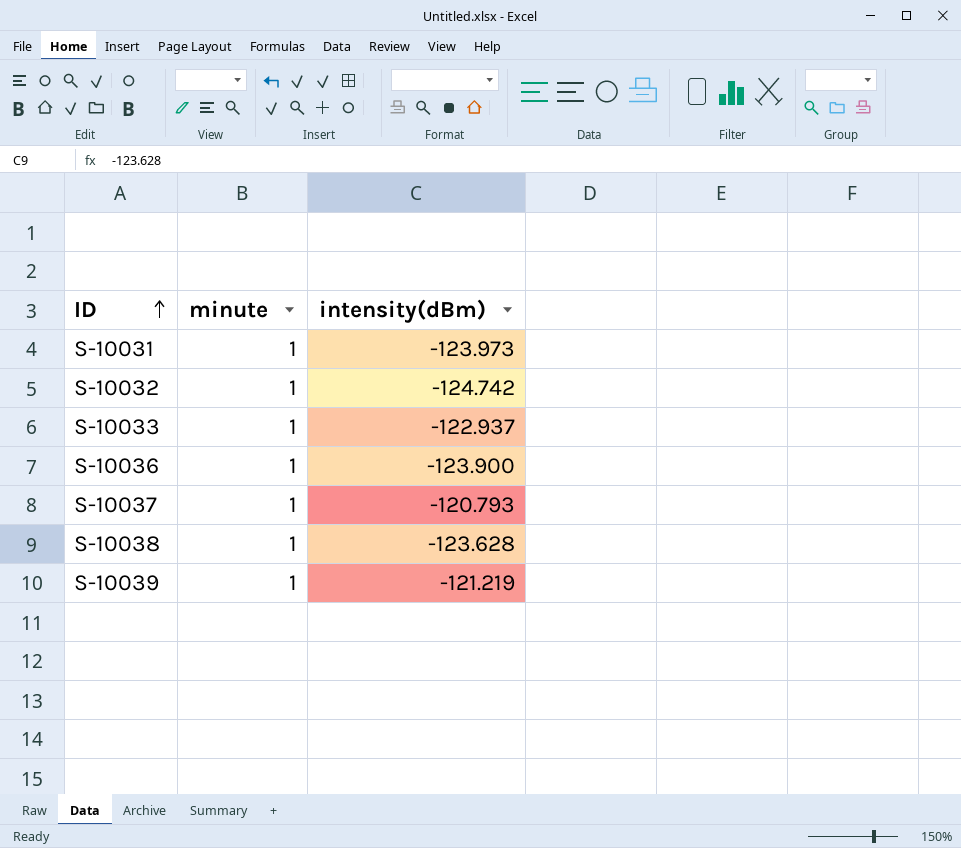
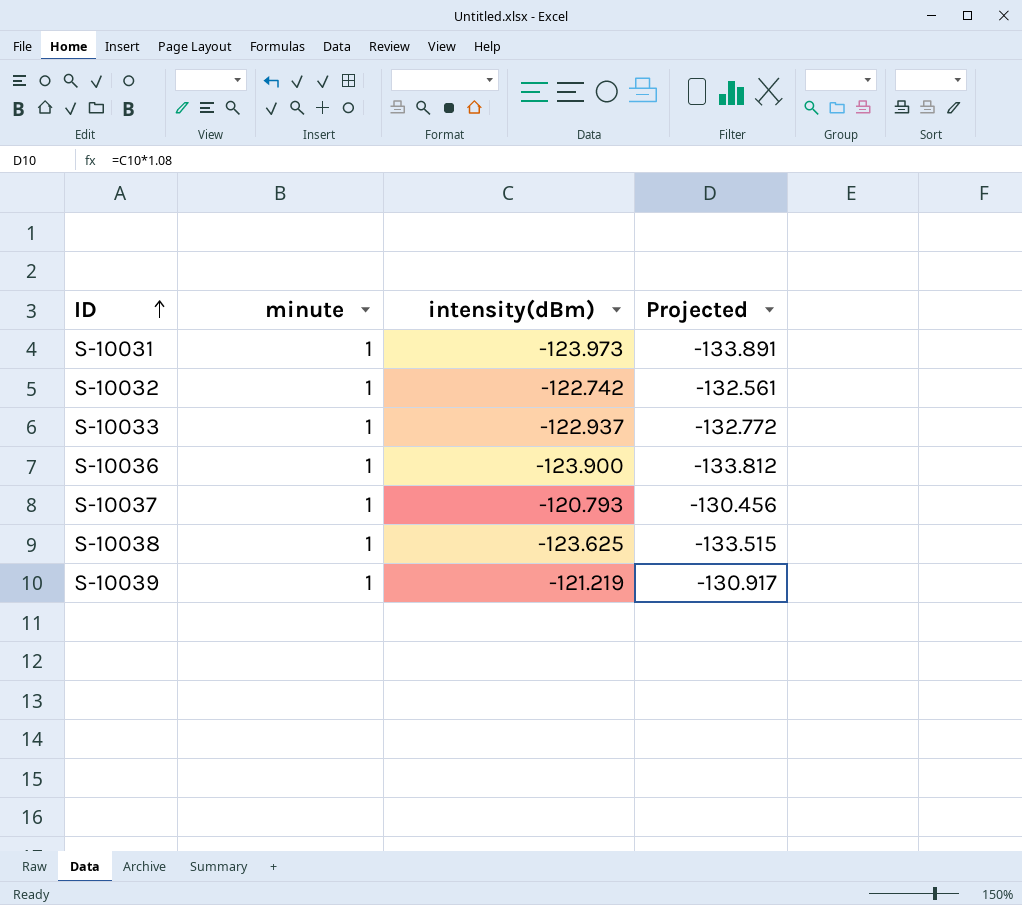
column Projected | formula: none -> [intensity(dBm)] * 1.08
S-10032 | intensity(dBm): -124.742 -> -122.742
S-10038 | intensity(dBm): -123.628 -> -123.625

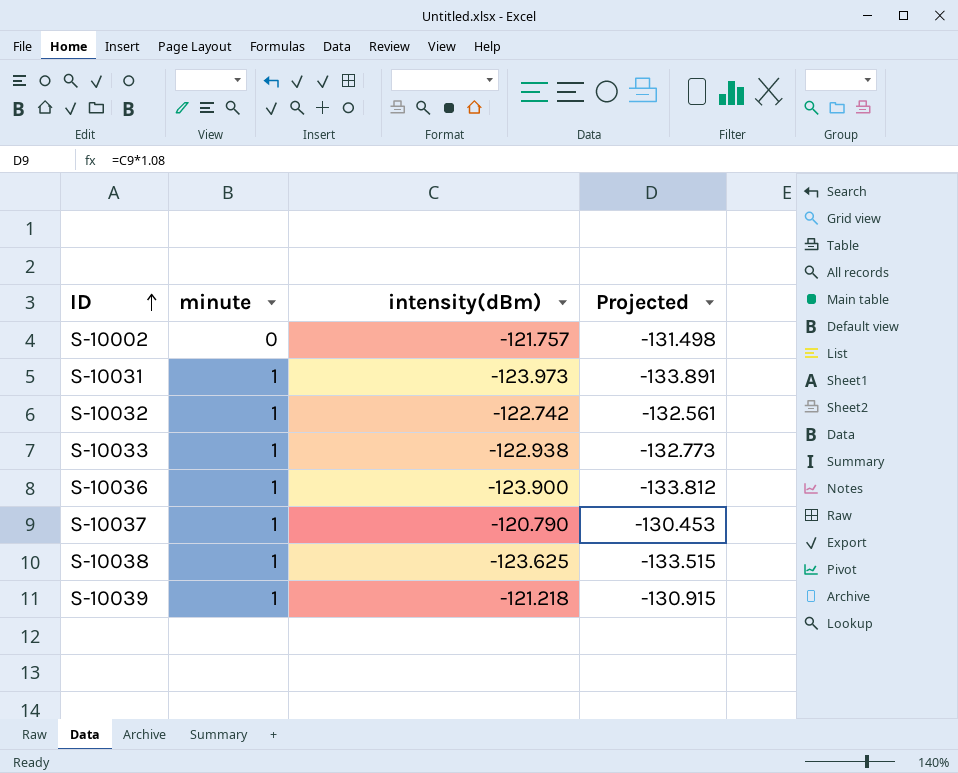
row S-10002: none -> 0 | -121.757 | -131.498
S-10033 | intensity(dBm): -122.937 -> -122.938
S-10033 | Projected: -132.772 -> -132.773
S-10037 | intensity(dBm): -120.793 -> -120.790
S-10037 | Projected: -130.456 -> -130.453
S-10039 | intensity(dBm): -121.219 -> -121.218
S-10039 | Projected: -130.917 -> -130.915

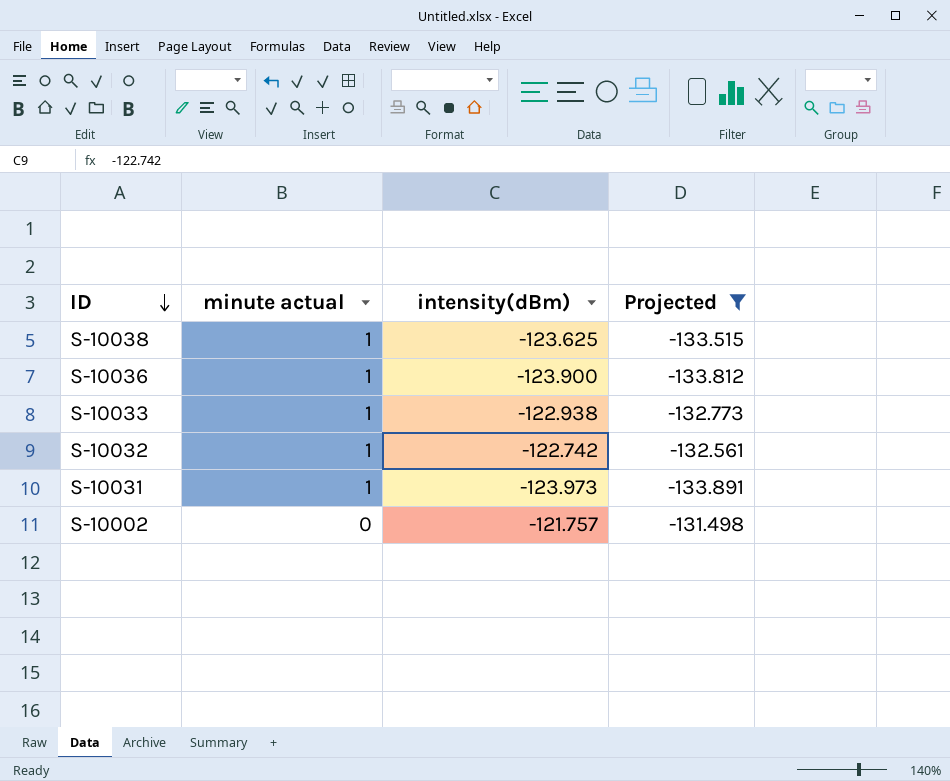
filter: none -> Projected <= -131.498
row order: ID ascending -> ID descending
column name: minute -> minute actual

